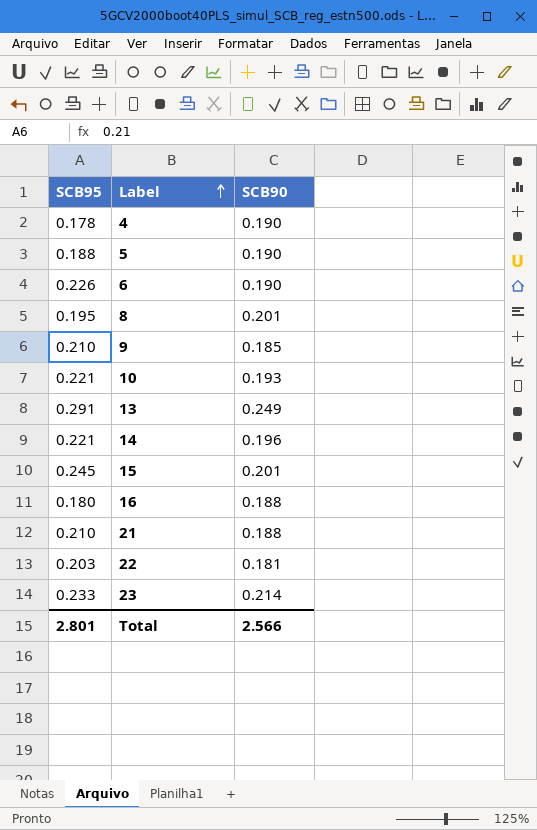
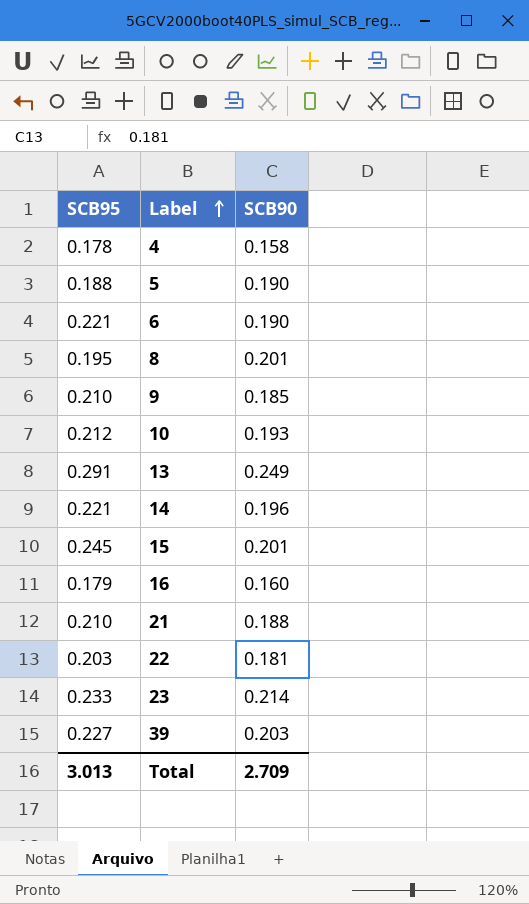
4 | SCB90: 0.190 -> 0.158
6 | SCB95: 0.226 -> 0.221
10 | SCB95: 0.221 -> 0.212
16 | SCB95: 0.180 -> 0.179
16 | SCB90: 0.188 -> 0.160
row 39: none -> 0.227 | 0.203
Total | SCB95: 2.801 -> 3.013
Total | SCB90: 2.566 -> 2.709

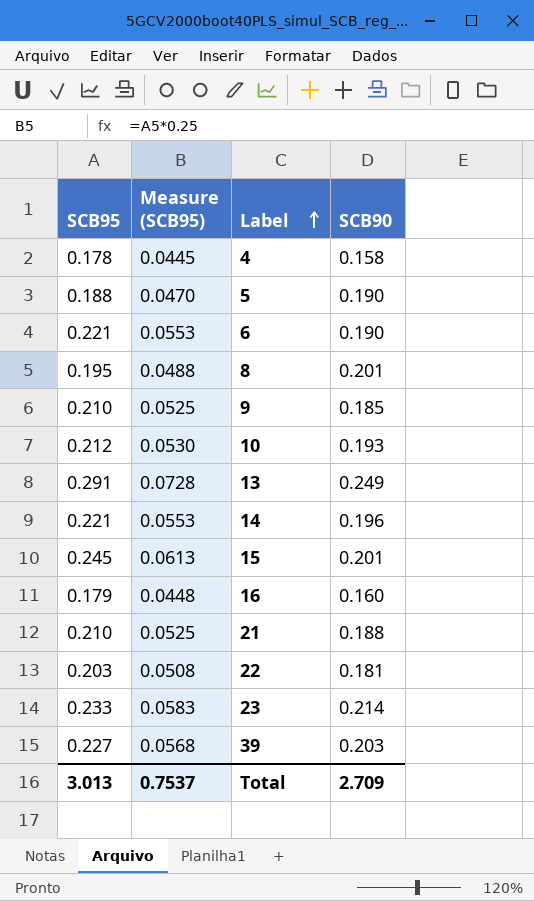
column Measure (SCB95) | formula: none -> [SCB95] * 0.25

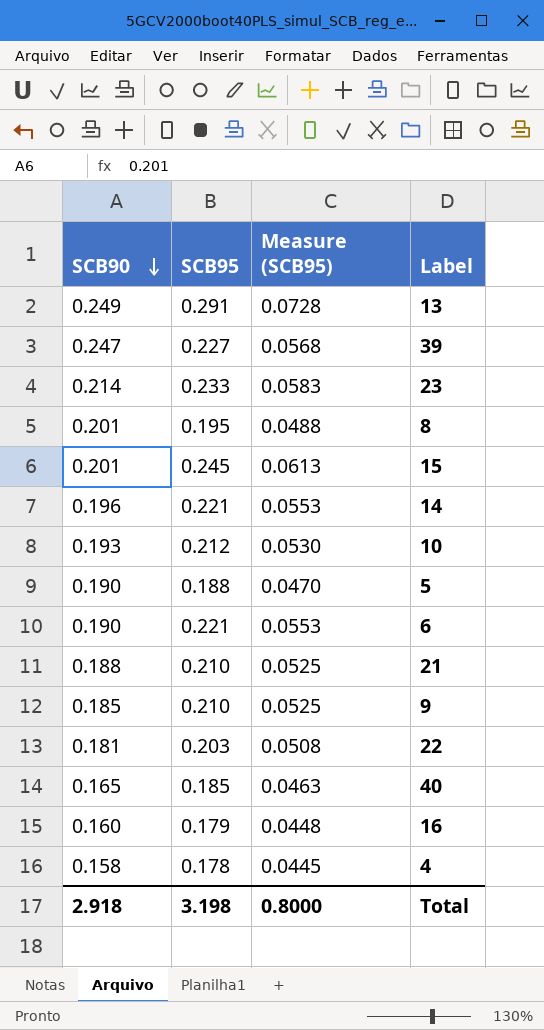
row order: Label ascending -> SCB90 descending
column SCB90 | position: 4 -> 1
39 | SCB90: 0.203 -> 0.247
row 40: none -> 0.165 | 0.185 | 0.0463
Total | SCB90: 2.709 -> 2.918
Total | SCB95: 3.013 -> 3.198
Total | Measure (SCB95): 0.7537 -> 0.8000

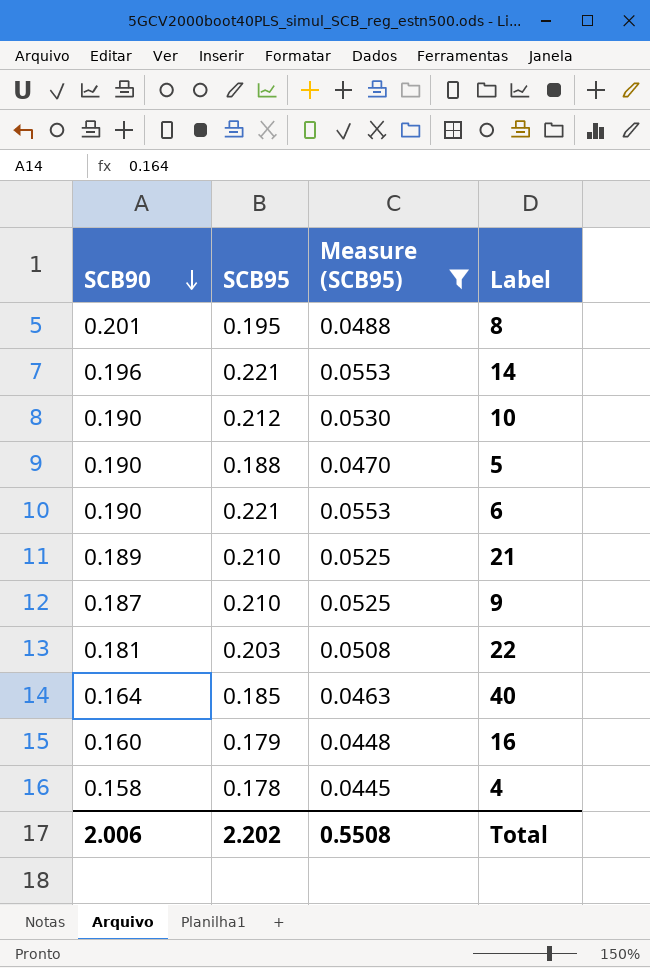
filter: none -> Measure (SCB95) <= 0.0553
10 | SCB90: 0.193 -> 0.190
21 | SCB90: 0.188 -> 0.189
9 | SCB90: 0.185 -> 0.187
40 | SCB90: 0.165 -> 0.164
Total | SCB90: 2.918 -> 2.006
Total | SCB95: 3.198 -> 2.202
Total | Measure (SCB95): 0.8000 -> 0.5508

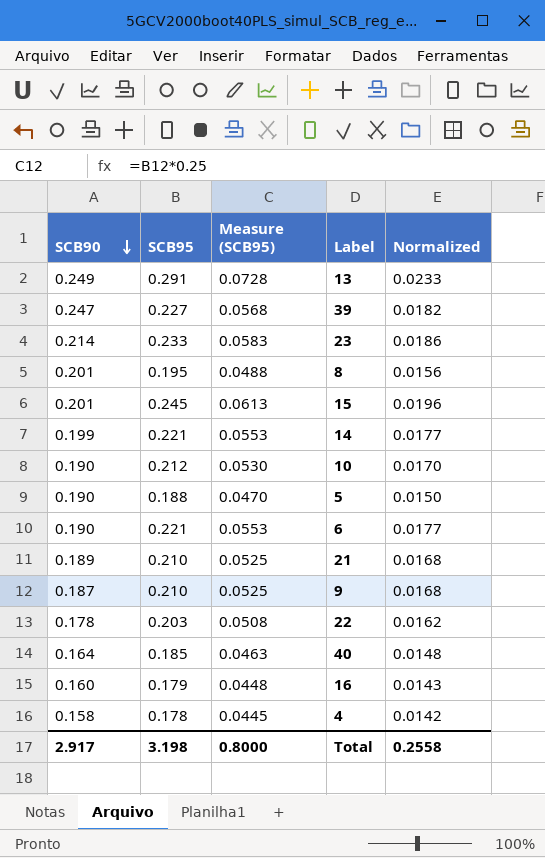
filter: Measure (SCB95) <= 0.0553 -> none
column Normalized | formula: none -> [SCB95] * 0.08
14 | SCB90: 0.196 -> 0.199
22 | SCB90: 0.181 -> 0.178
Total | SCB90: 2.006 -> 2.917
Total | SCB95: 2.202 -> 3.198
Total | Measure (SCB95): 0.5508 -> 0.8000

